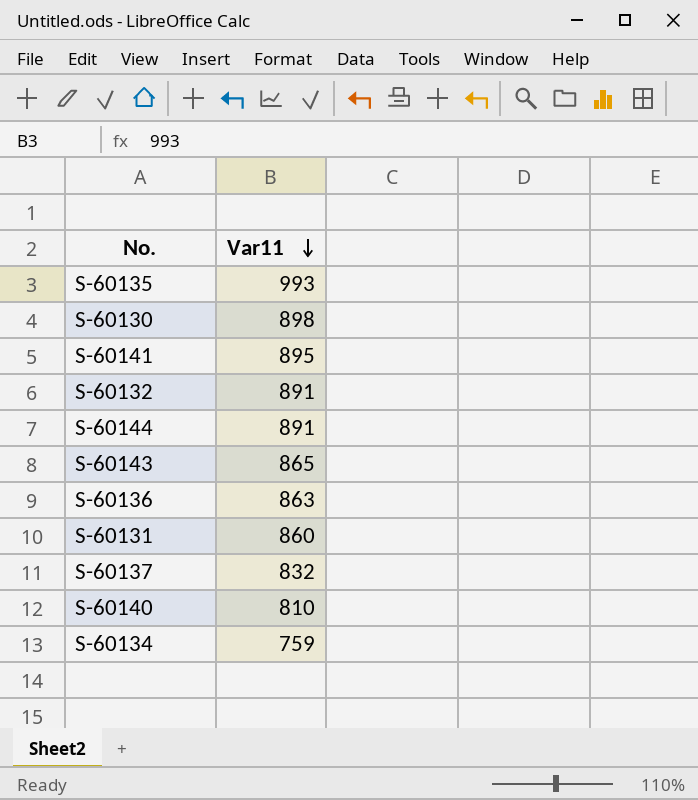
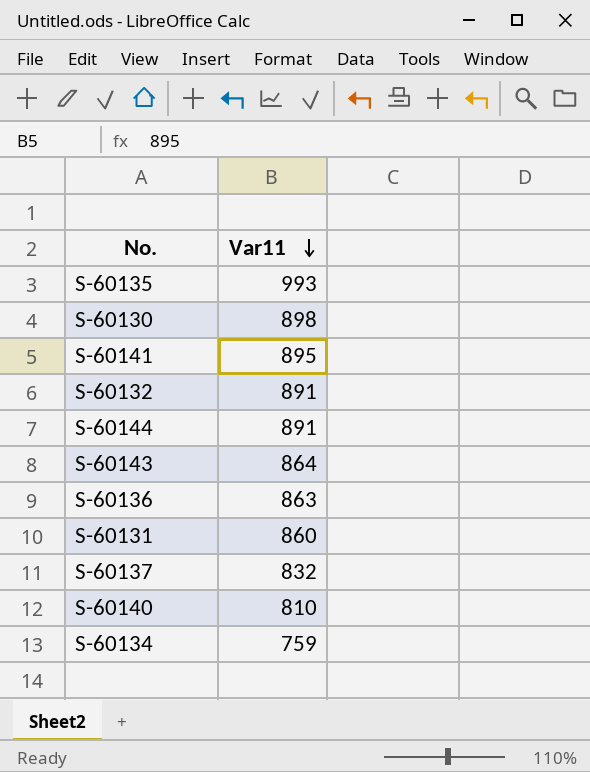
S-60143 | Var11: 865 -> 864

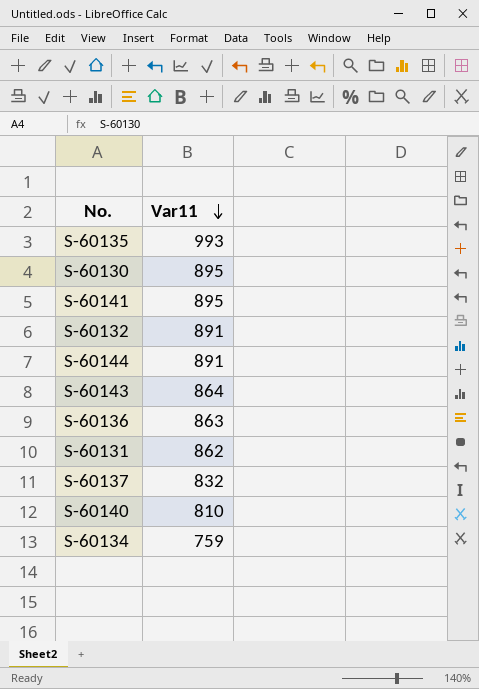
S-60130 | Var11: 898 -> 895
S-60131 | Var11: 860 -> 862

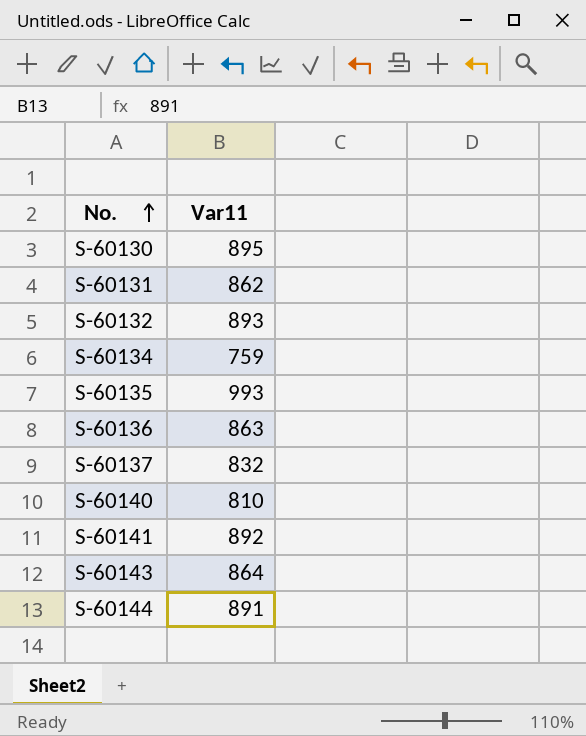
row order: Var11 descending -> No. ascending
S-60132 | Var11: 891 -> 893
S-60141 | Var11: 895 -> 892

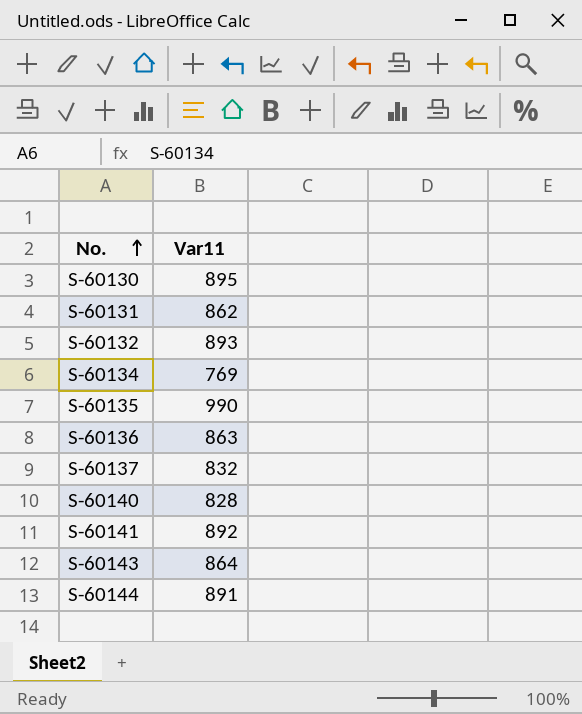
S-60134 | Var11: 759 -> 769
S-60135 | Var11: 993 -> 990
S-60140 | Var11: 810 -> 828

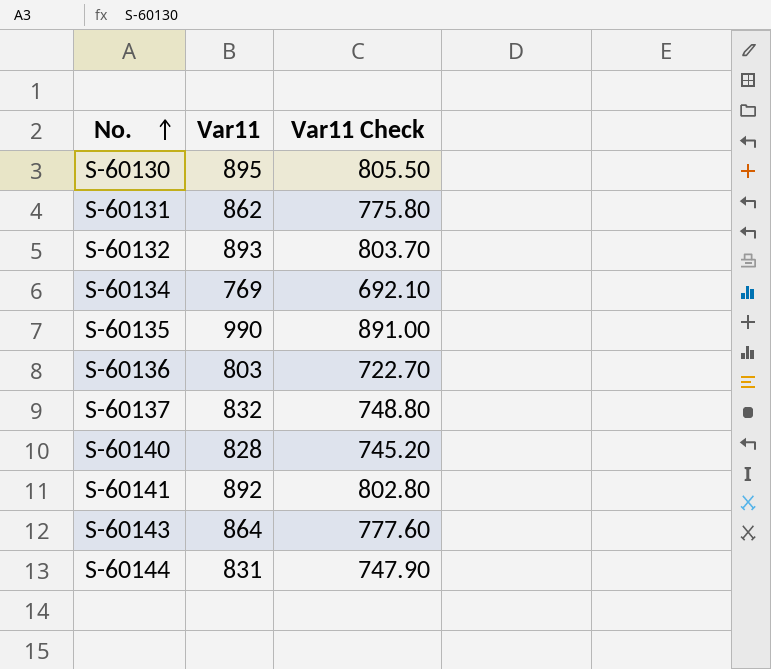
column Var11 Check | formula: none -> [Var11] * 0.9
S-60136 | Var11: 863 -> 803
S-60144 | Var11: 891 -> 831

